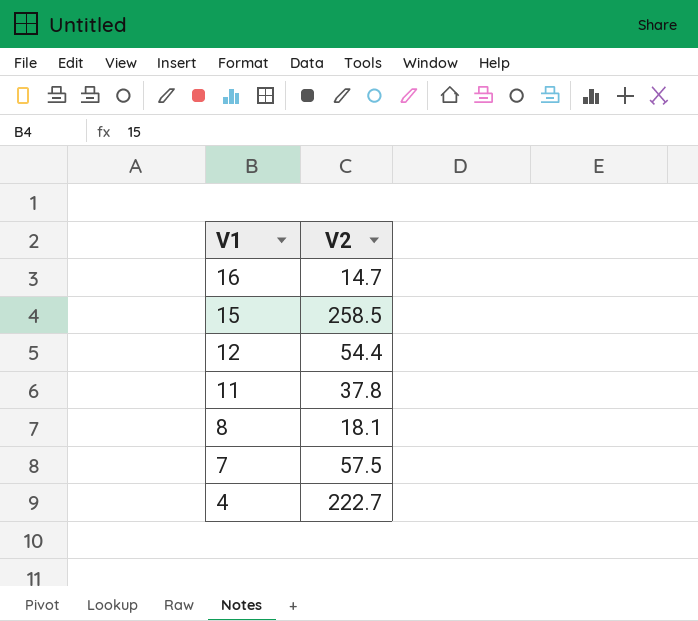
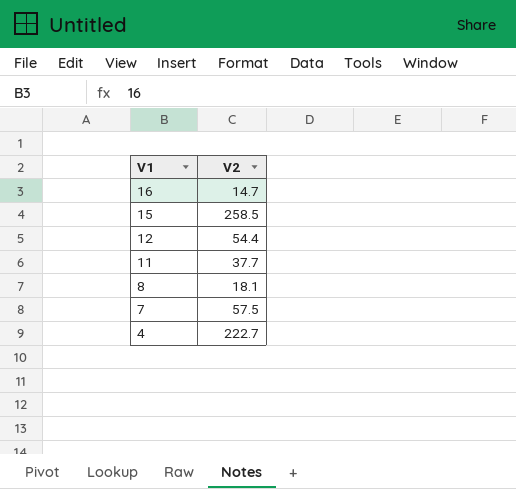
11 | V2: 37.8 -> 37.7

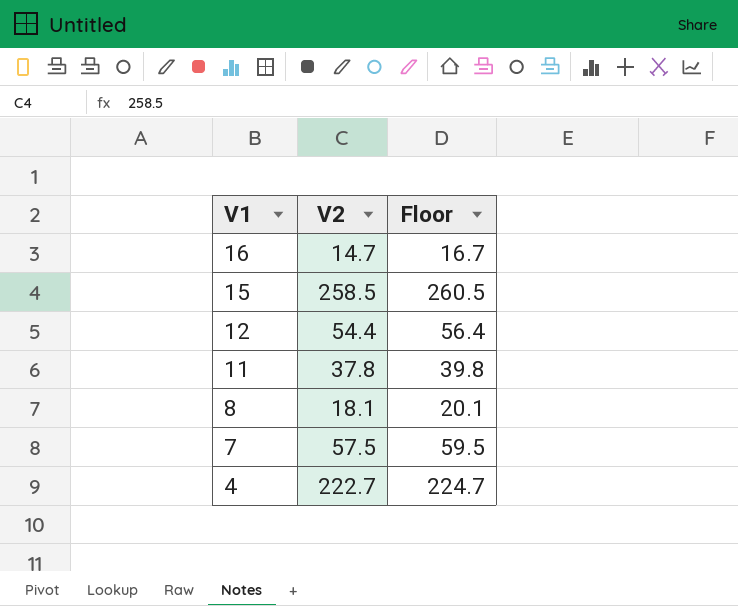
column Floor | formula: none -> [V2] + 2
11 | V2: 37.7 -> 37.8

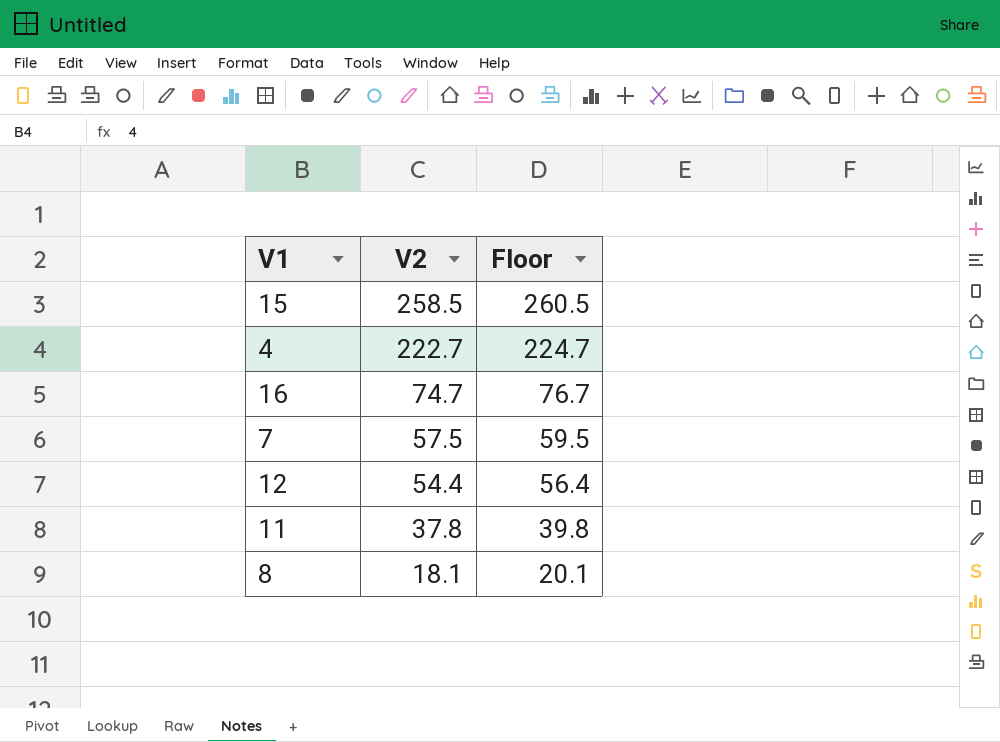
row order: V1 descending -> V2 descending
16 | V2: 14.7 -> 74.7
16 | Floor: 16.7 -> 76.7

